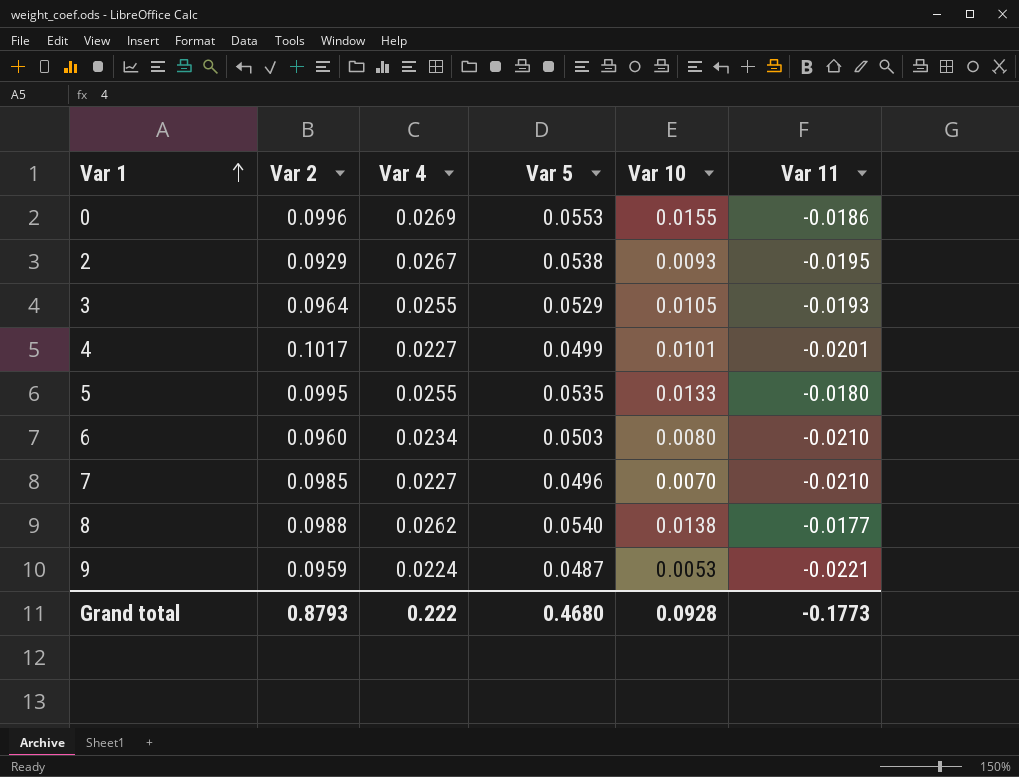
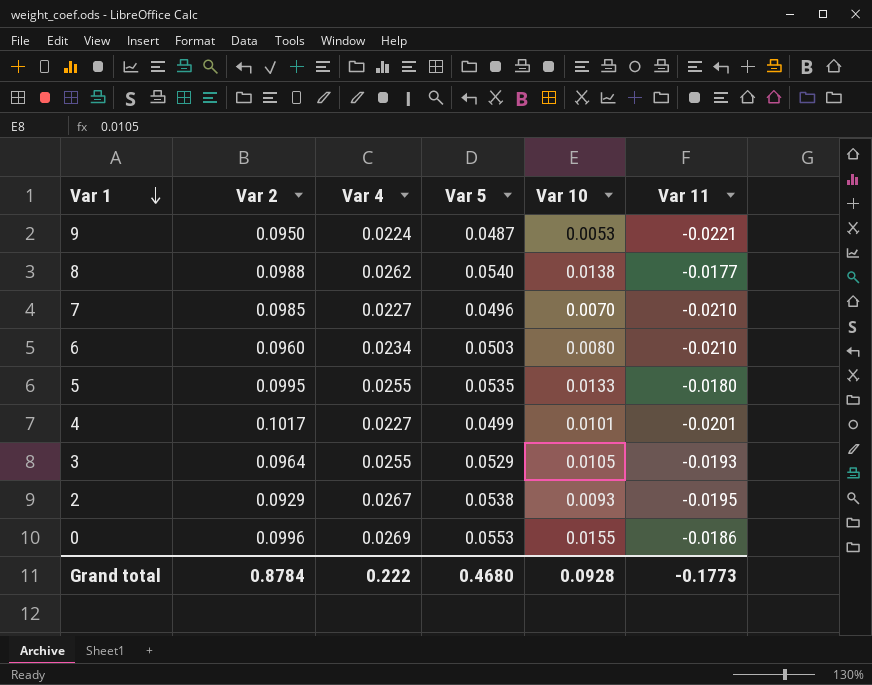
row order: Var 1 ascending -> Var 1 descending
9 | Var 2: 0.0959 -> 0.0950
Grand total | Var 2: 0.8793 -> 0.8784

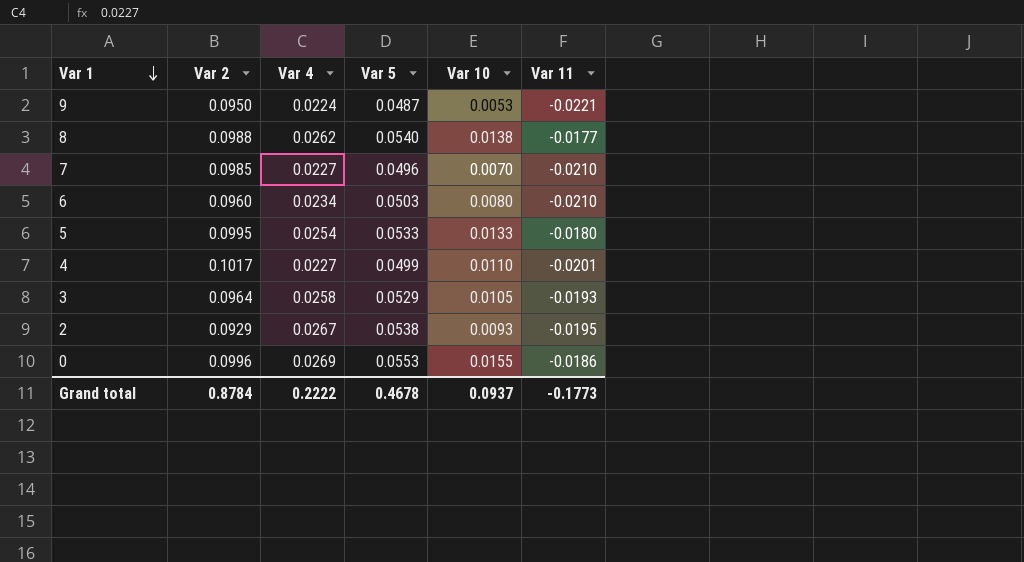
5 | Var 4: 0.0255 -> 0.0254
5 | Var 5: 0.0535 -> 0.0533
4 | Var 10: 0.0101 -> 0.0110
3 | Var 4: 0.0255 -> 0.0258
Grand total | Var 4: 0.222 -> 0.2222
Grand total | Var 5: 0.4680 -> 0.4678
Grand total | Var 10: 0.0928 -> 0.0937

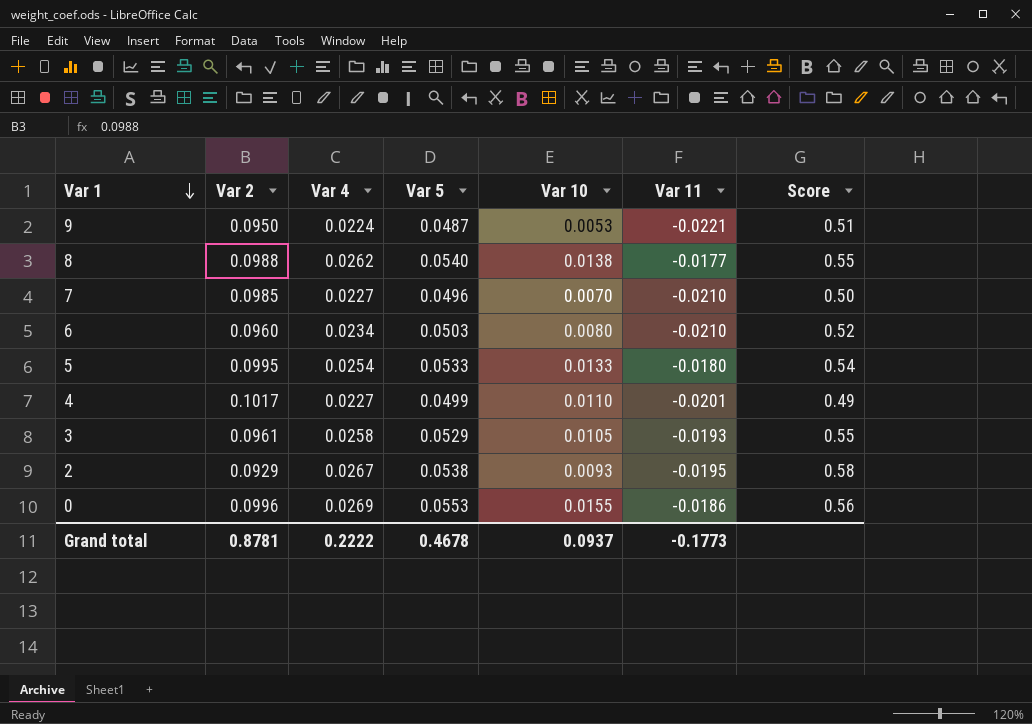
column Score | formula: none -> [Var 5] / [Var 2]
3 | Var 2: 0.0964 -> 0.0961
Grand total | Var 2: 0.8784 -> 0.8781

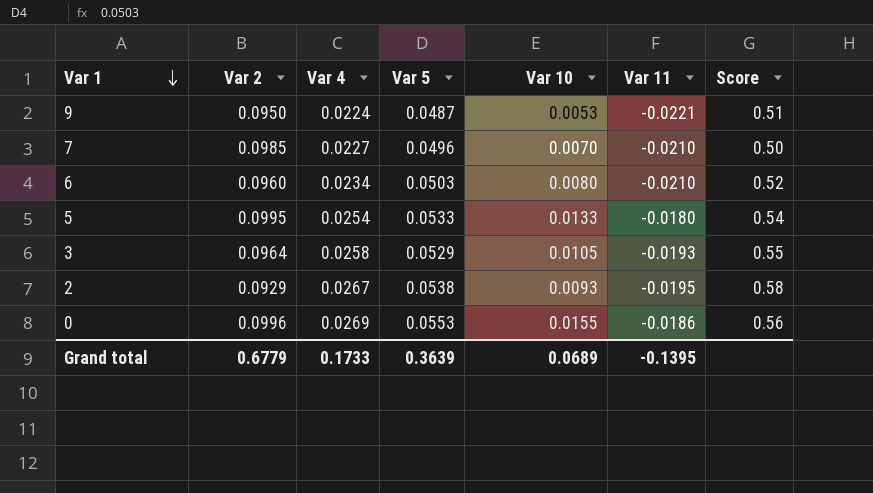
row 8: 0.0988 | 0.0262 | 0.0540 | 0.0138 | -0.0177 | 0.55 -> none
row 4: 0.1017 | 0.0227 | 0.0499 | 0.0110 | -0.0201 | 0.49 -> none
3 | Var 2: 0.0961 -> 0.0964
Grand total | Var 2: 0.8781 -> 0.6779
Grand total | Var 4: 0.2222 -> 0.1733
Grand total | Var 5: 0.4678 -> 0.3639
Grand total | Var 10: 0.0937 -> 0.0689
Grand total | Var 11: -0.1773 -> -0.1395

